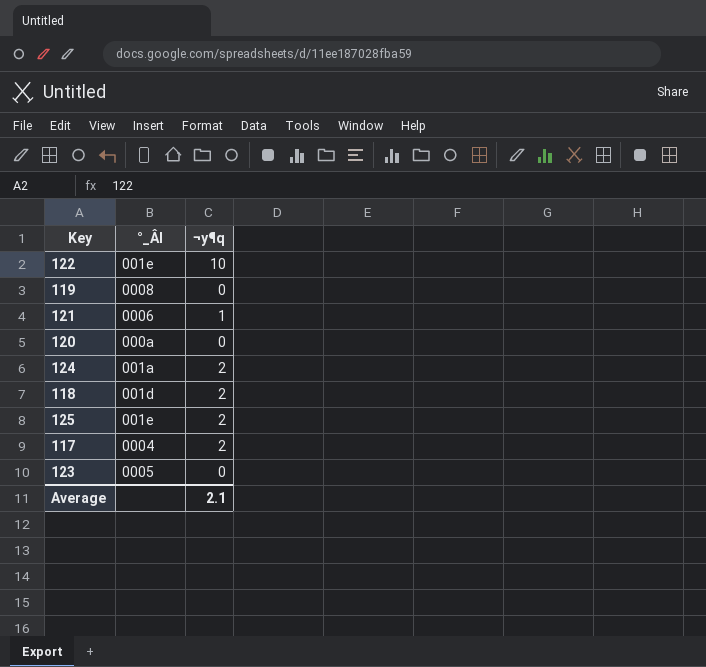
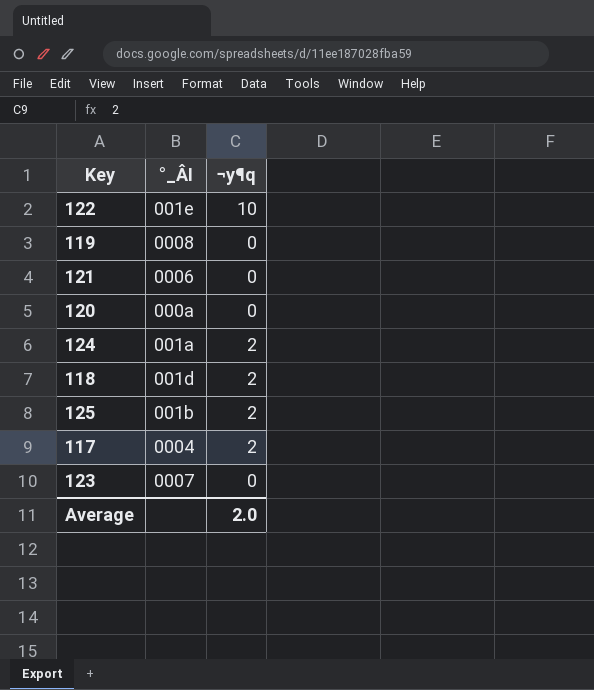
121 | ¬y¶q: 1 -> 0
125 | °_ÂI: 001e -> 001b
123 | °_ÂI: 0005 -> 0007
Average | ¬y¶q: 2.1 -> 2.0

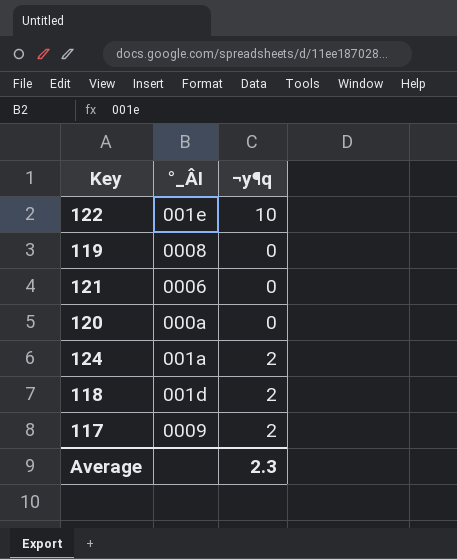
row 125: 001b | 2 -> none
row 123: 0007 | 0 -> none
117 | °_ÂI: 0004 -> 0009
Average | ¬y¶q: 2.0 -> 2.3

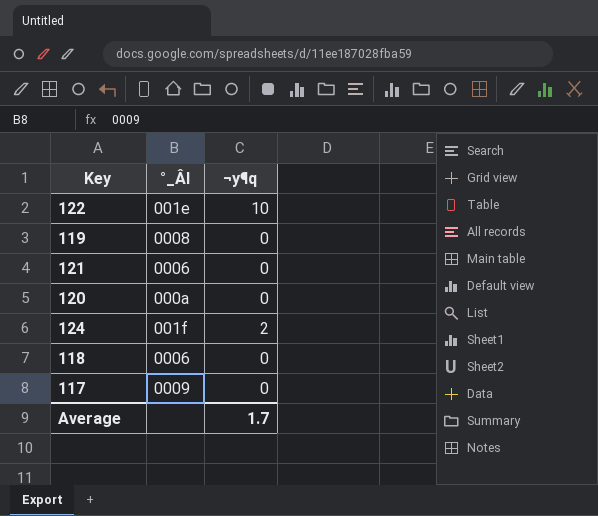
124 | °_ÂI: 001a -> 001f
118 | °_ÂI: 001d -> 0006
118 | ¬y¶q: 2 -> 0
117 | ¬y¶q: 2 -> 0
Average | ¬y¶q: 2.3 -> 1.7

